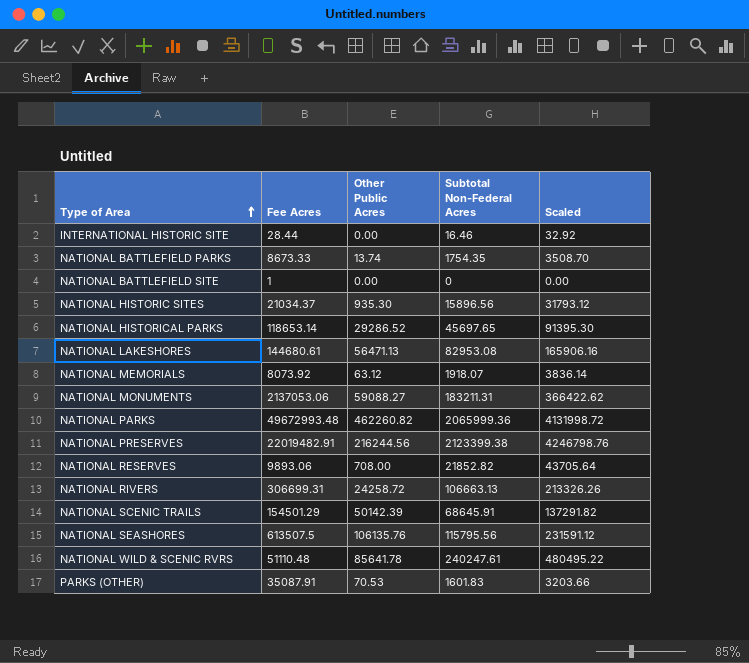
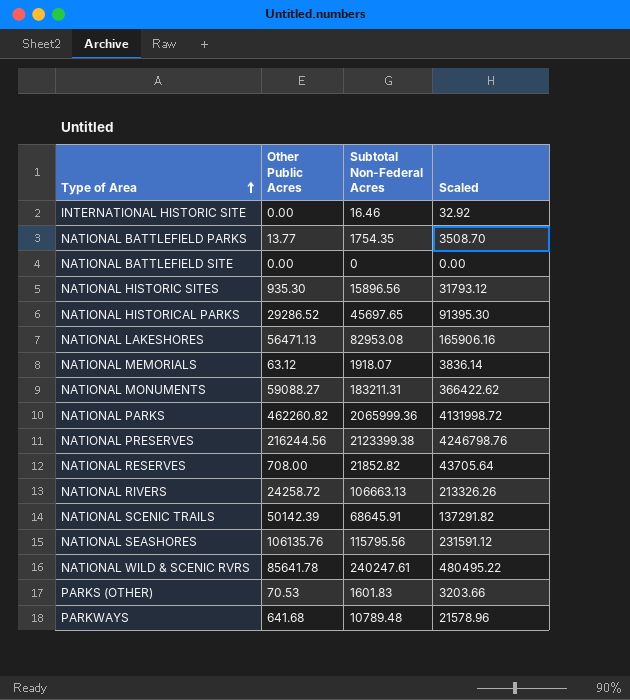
column Fee Acres | position: 2 -> none
NATIONAL BATTLEFIELD PARKS | Other Public Acres: 13.74 -> 13.77
row PARKWAYS: none -> 641.68 | 10789.48 | 21578.96

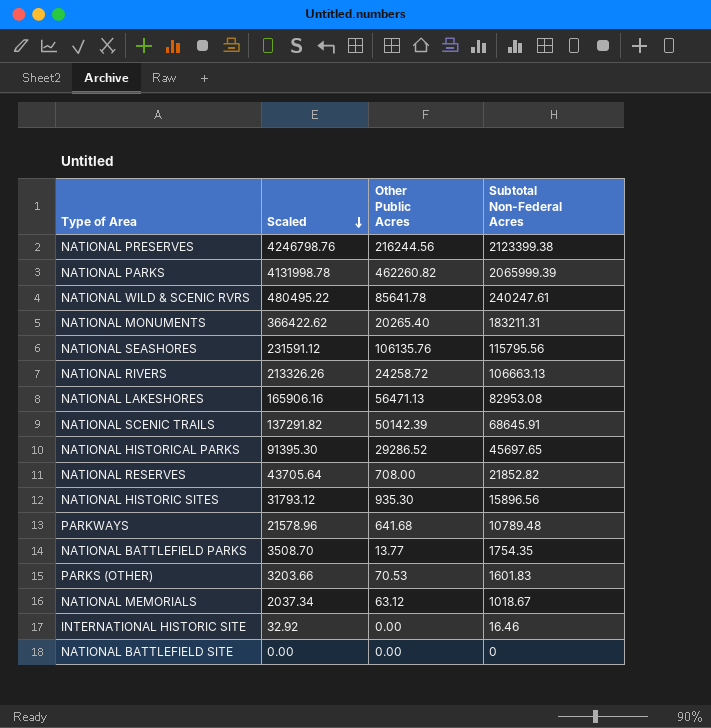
row order: Type of Area ascending -> Scaled descending
column Scaled | position: 4 -> 2
NATIONAL PARKS | Scaled: 4131998.72 -> 4131998.78
NATIONAL PARKS | Subtotal Non-Federal Acres: 2065999.36 -> 2065999.39
NATIONAL MONUMENTS | Other Public Acres: 59088.27 -> 20265.40
NATIONAL MEMORIALS | Scaled: 3836.14 -> 2037.34
NATIONAL MEMORIALS | Subtotal Non-Federal Acres: 1918.07 -> 1018.67

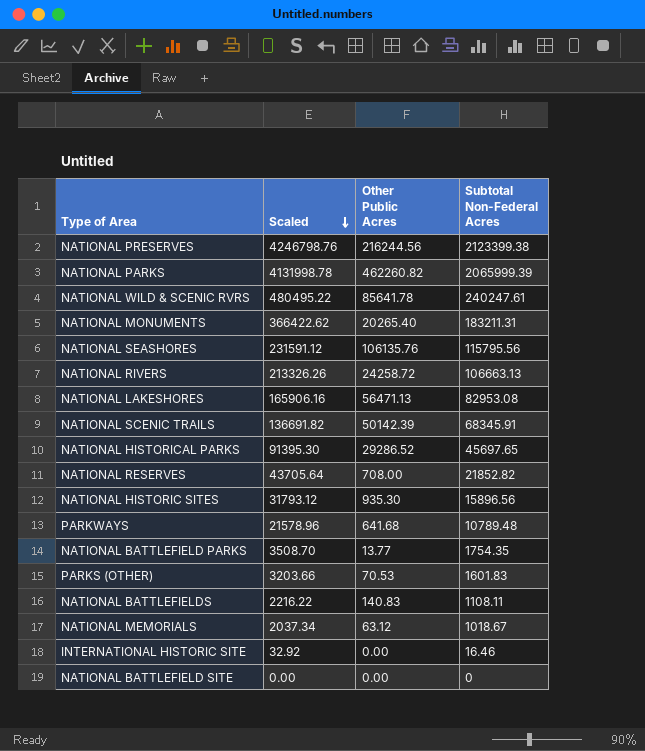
NATIONAL SCENIC TRAILS | Scaled: 137291.82 -> 136691.82
NATIONAL SCENIC TRAILS | Subtotal Non-Federal Acres: 68645.91 -> 68345.91
row NATIONAL BATTLEFIELDS: none -> 2216.22 | 140.83 | 1108.11

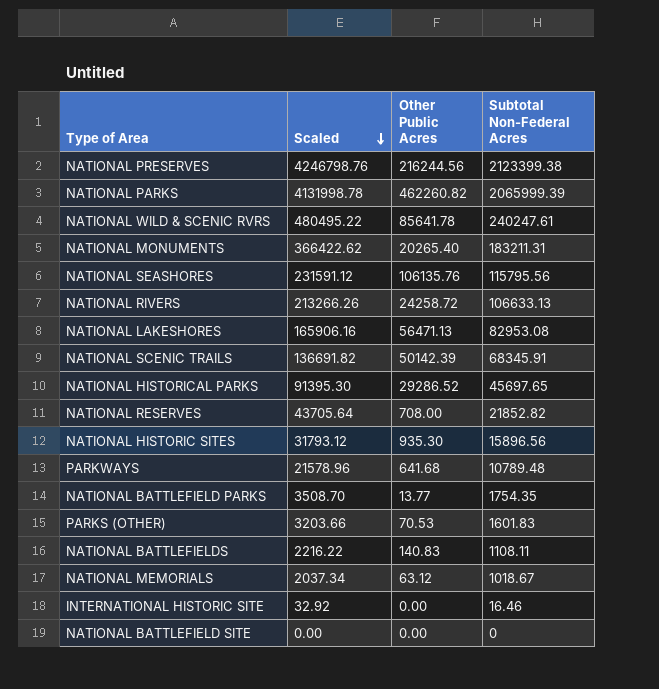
NATIONAL RIVERS | Scaled: 213326.26 -> 213266.26
NATIONAL RIVERS | Subtotal Non-Federal Acres: 106663.13 -> 106633.13

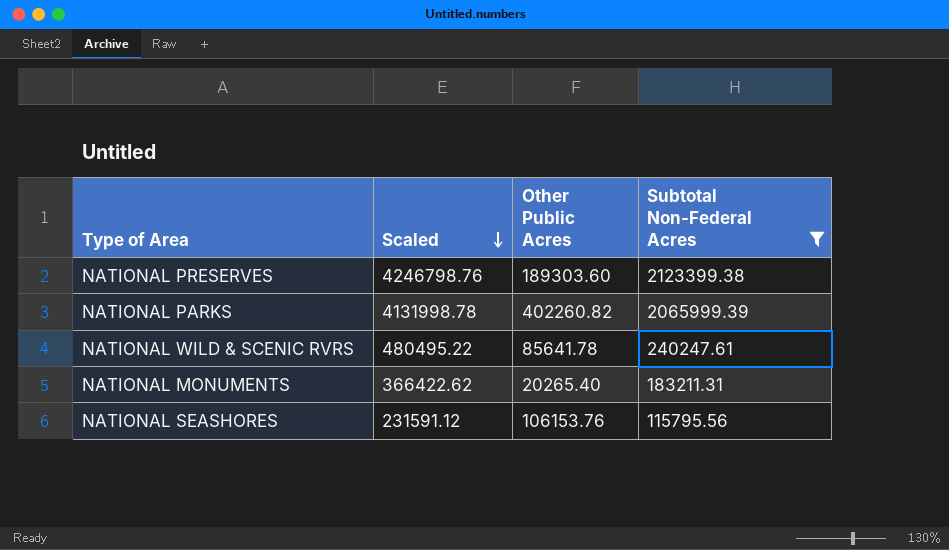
filter: none -> Subtotal Non-Federal Acres >= 115795.56
NATIONAL PRESERVES | Other Public Acres: 216244.56 -> 189303.60
NATIONAL PARKS | Other Public Acres: 462260.82 -> 402260.82
NATIONAL SEASHORES | Other Public Acres: 106135.76 -> 106153.76

